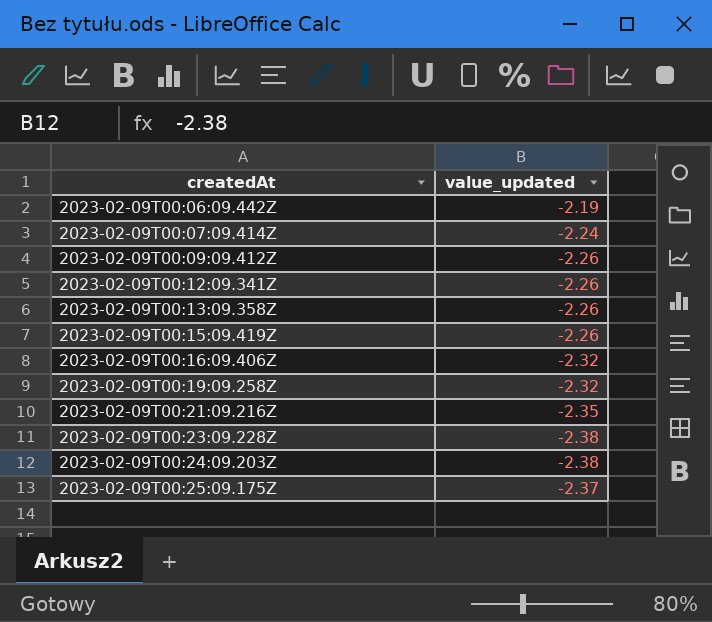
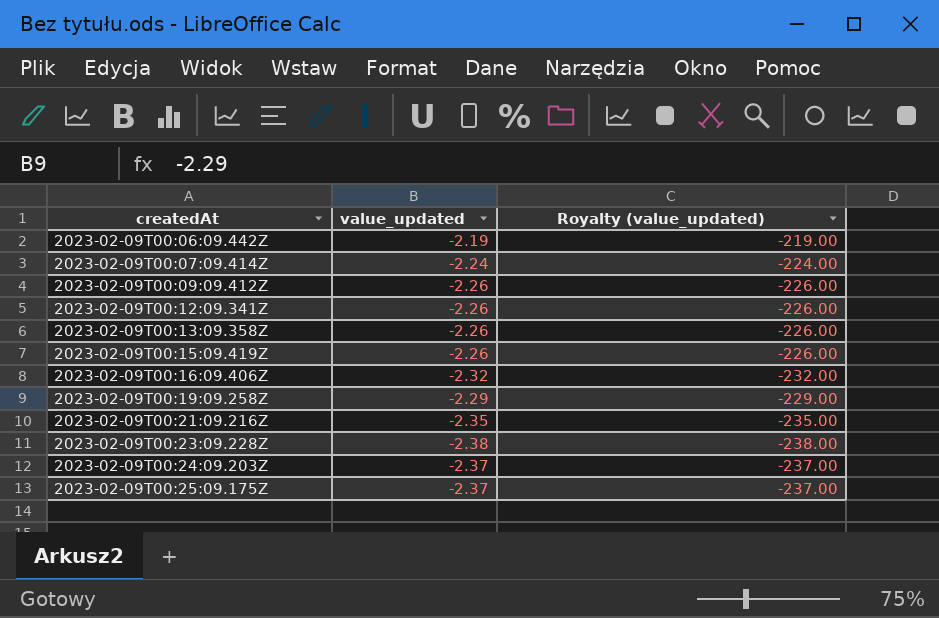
column Royalty (value_updated) | formula: none -> [value_updated] * 100
2023-02-09T00:19:09.258Z | value_updated: -2.32 -> -2.29
2023-02-09T00:24:09.203Z | value_updated: -2.38 -> -2.37

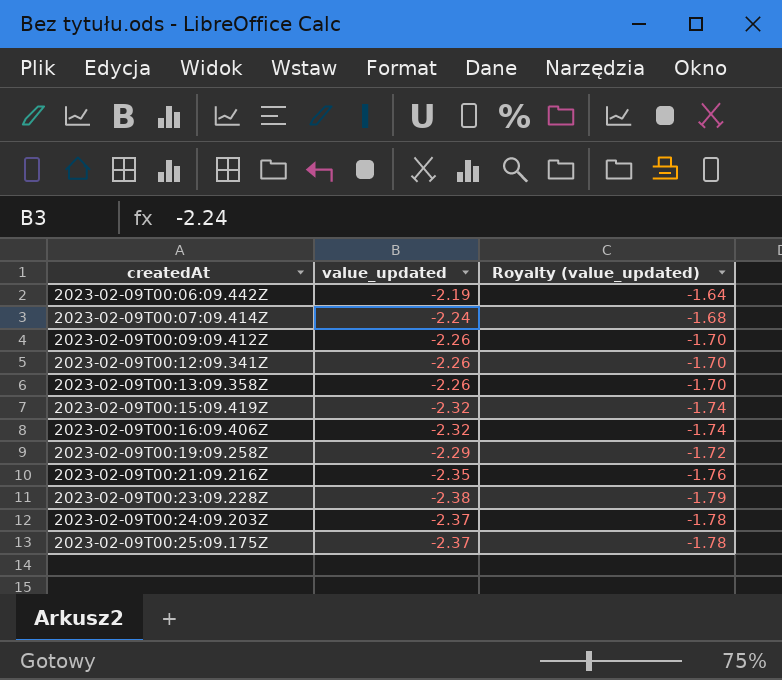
column Royalty (value_updated) | formula: [value_updated] * 100 -> [value_updated] * 0.75
2023-02-09T00:15:09.419Z | value_updated: -2.26 -> -2.32

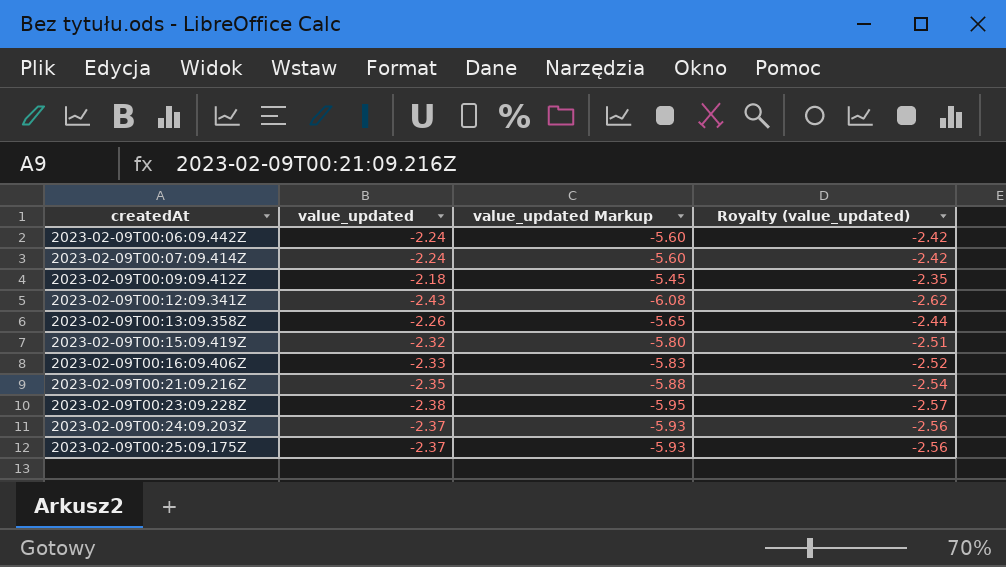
column value_updated Markup | formula: none -> [value_updated] * 2.5
column Royalty (value_updated) | formula: [value_updated] * 0.75 -> [value_updated] * 1.08
row 2023-02-09T00:19:09.258Z: -2.29 | -1.72 -> none
2023-02-09T00:06:09.442Z | value_updated: -2.19 -> -2.24
2023-02-09T00:09:09.412Z | value_updated: -2.26 -> -2.18
2023-02-09T00:12:09.341Z | value_updated: -2.26 -> -2.43
2023-02-09T00:16:09.406Z | value_updated: -2.32 -> -2.33

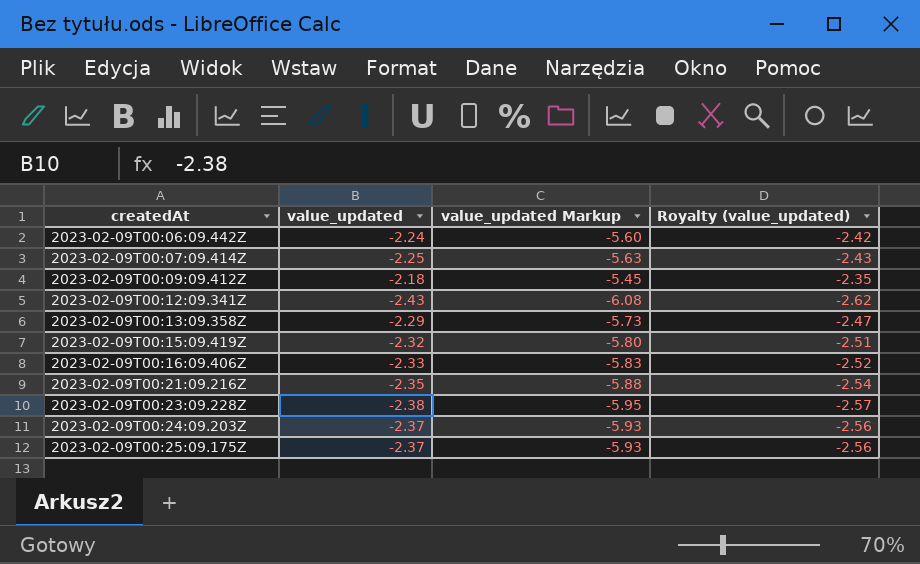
2023-02-09T00:07:09.414Z | value_updated: -2.24 -> -2.25
2023-02-09T00:07:09.414Z | value_updated Markup: -5.60 -> -5.63
2023-02-09T00:07:09.414Z | Royalty (value_updated): -2.42 -> -2.43
2023-02-09T00:13:09.358Z | value_updated: -2.26 -> -2.29
2023-02-09T00:13:09.358Z | value_updated Markup: -5.65 -> -5.73
2023-02-09T00:13:09.358Z | Royalty (value_updated): -2.44 -> -2.47

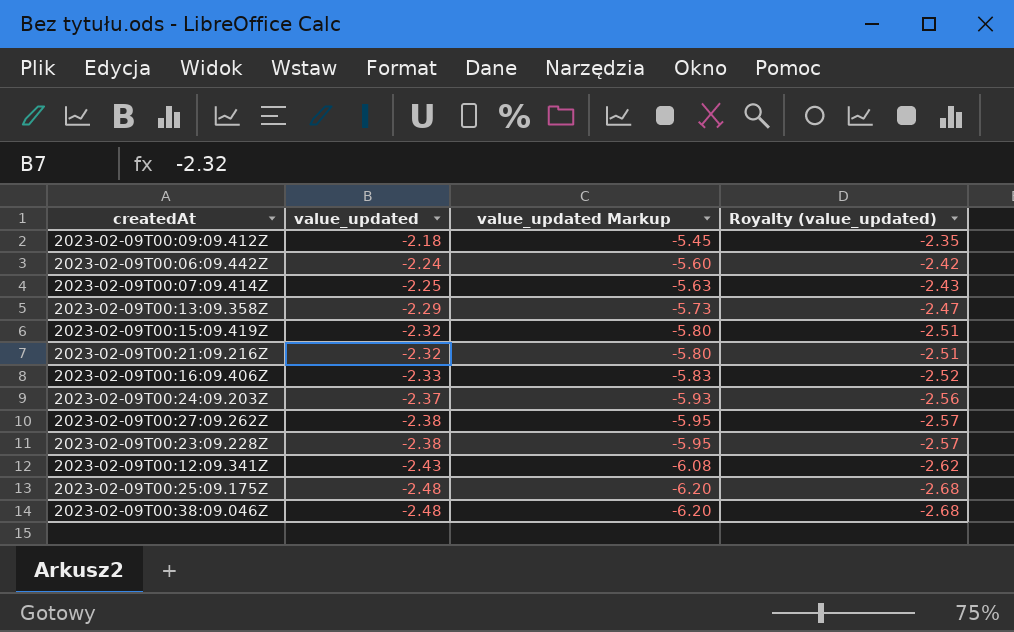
row order: createdAt ascending -> value_updated descending
2023-02-09T00:21:09.216Z | value_updated: -2.35 -> -2.32
2023-02-09T00:21:09.216Z | value_updated Markup: -5.88 -> -5.80
2023-02-09T00:21:09.216Z | Royalty (value_updated): -2.54 -> -2.51
row 2023-02-09T00:27:09.262Z: none -> -2.38 | -5.95 | -2.57
2023-02-09T00:25:09.175Z | value_updated: -2.37 -> -2.48
2023-02-09T00:25:09.175Z | value_updated Markup: -5.93 -> -6.20
2023-02-09T00:25:09.175Z | Royalty (value_updated): -2.56 -> -2.68
row 2023-02-09T00:38:09.046Z: none -> -2.48 | -6.20 | -2.68

